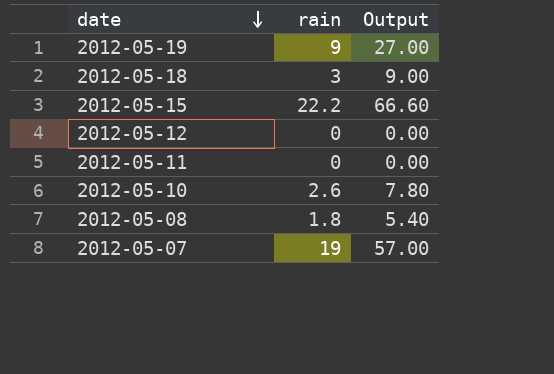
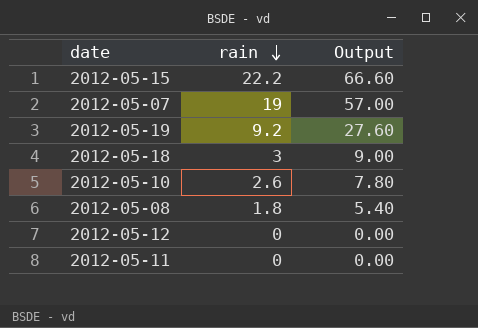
row order: date descending -> rain descending
2012-05-19 | rain: 9 -> 9.2
2012-05-19 | Output: 27.00 -> 27.60

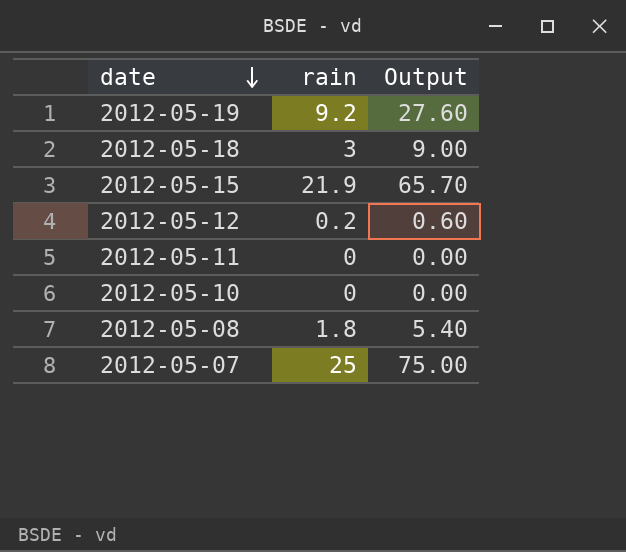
row order: rain descending -> date descending
2012-05-15 | rain: 22.2 -> 21.9
2012-05-15 | Output: 66.60 -> 65.70
2012-05-12 | rain: 0 -> 0.2
2012-05-12 | Output: 0.00 -> 0.60
2012-05-10 | rain: 2.6 -> 0
2012-05-10 | Output: 7.80 -> 0.00
2012-05-07 | rain: 19 -> 25
2012-05-07 | Output: 57.00 -> 75.00

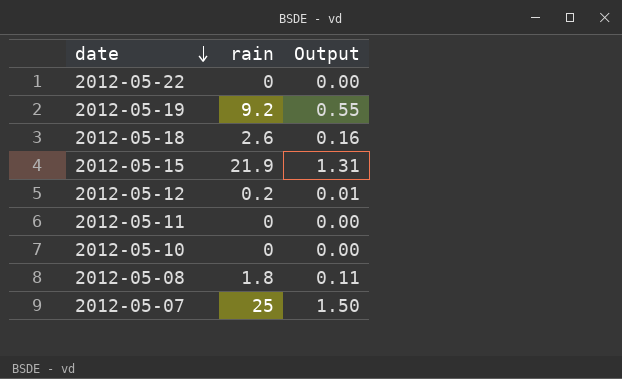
column Output | formula: [rain] * 3 -> [rain] * 0.06
row 2012-05-22: none -> 0 | 0.00
2012-05-18 | rain: 3 -> 2.6

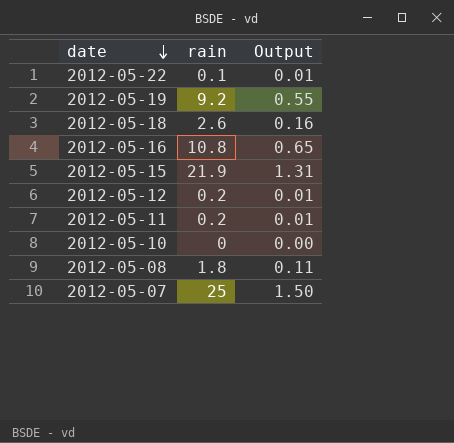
2012-05-22 | rain: 0 -> 0.1
2012-05-22 | Output: 0.00 -> 0.01
row 2012-05-16: none -> 10.8 | 0.65
2012-05-11 | rain: 0 -> 0.2
2012-05-11 | Output: 0.00 -> 0.01

